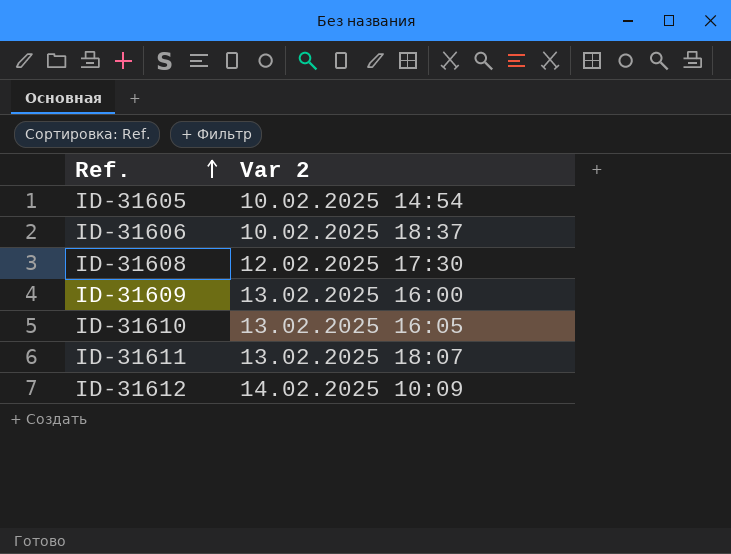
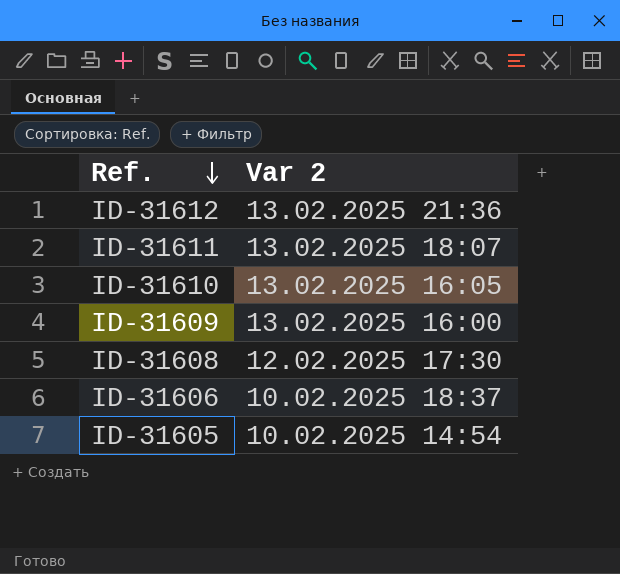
row order: Ref. ascending -> Ref. descending
ID-31612 | Var 2: 14.02.2025 10:09 -> 13.02.2025 21:36

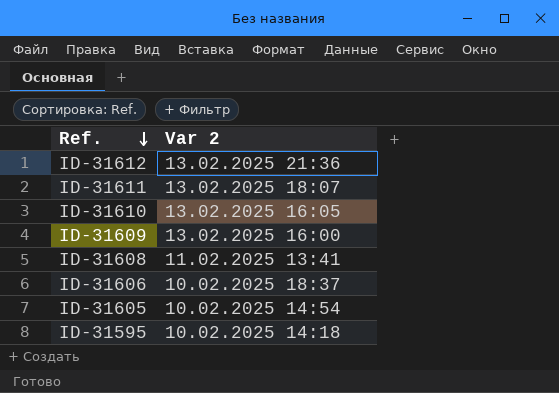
ID-31608 | Var 2: 12.02.2025 17:30 -> 11.02.2025 13:41
row ID-31595: none -> 10.02.2025 14:18

